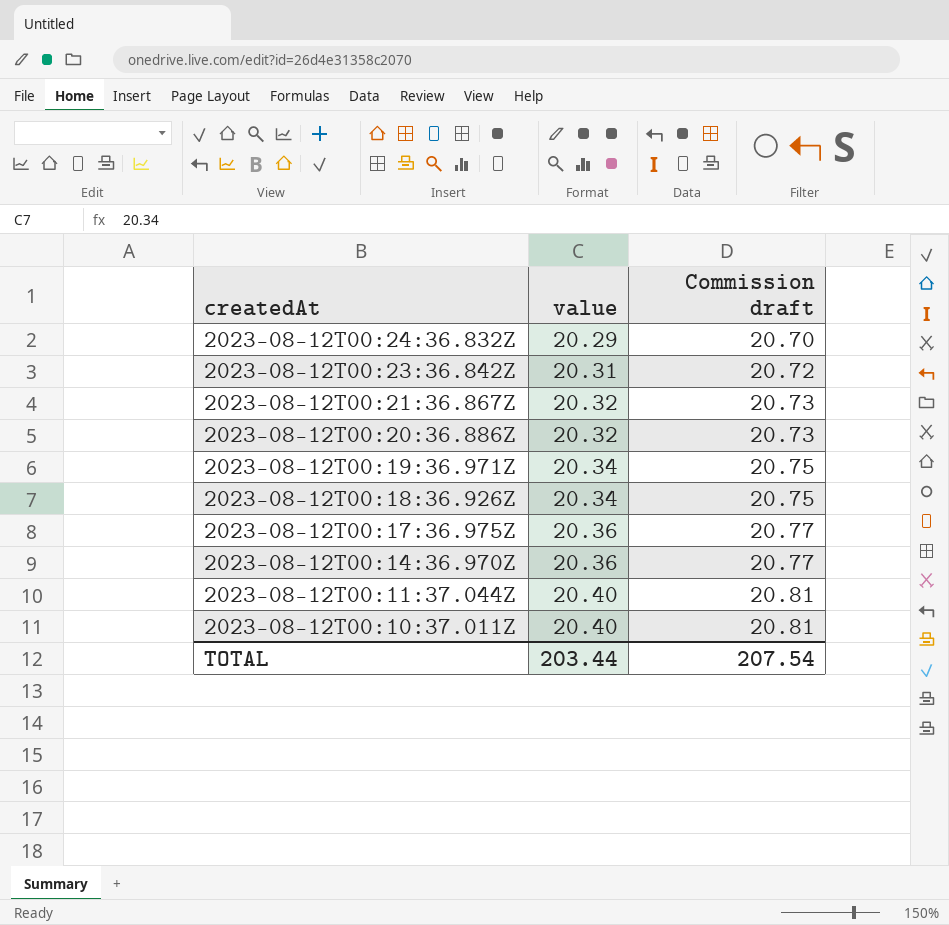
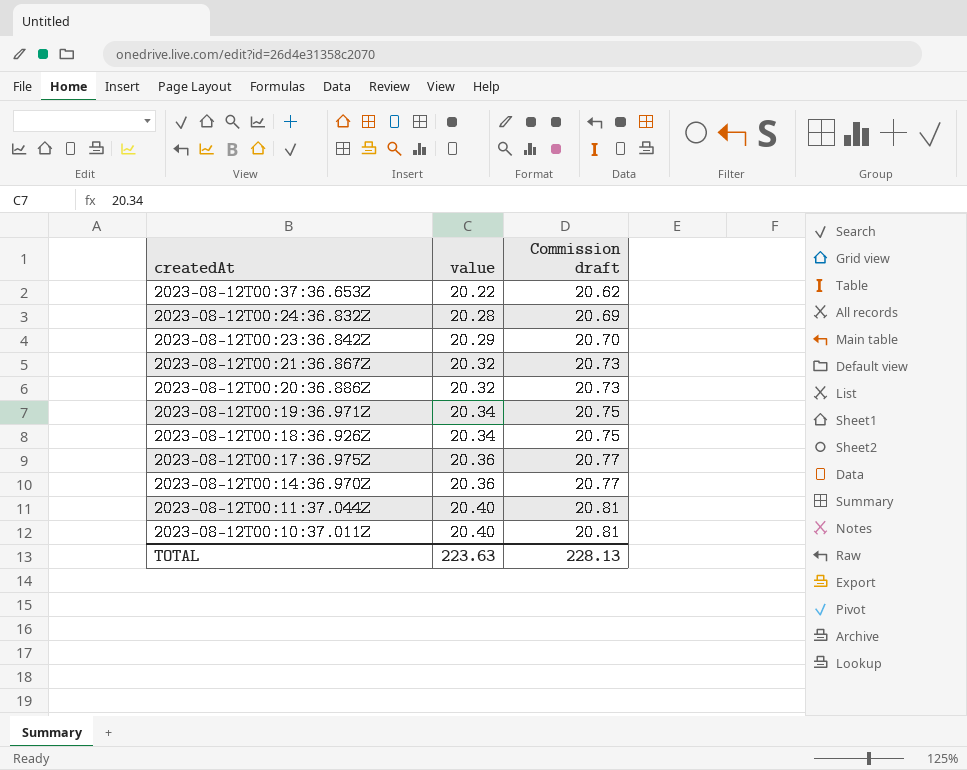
row 2023-08-12T00:37:36.653Z: none -> 20.22 | 20.62
2023-08-12T00:24:36.832Z | value: 20.29 -> 20.28
2023-08-12T00:24:36.832Z | Commission draft: 20.70 -> 20.69
2023-08-12T00:23:36.842Z | value: 20.31 -> 20.29
2023-08-12T00:23:36.842Z | Commission draft: 20.72 -> 20.70
TOTAL | value: 203.44 -> 223.63
TOTAL | Commission draft: 207.54 -> 228.13

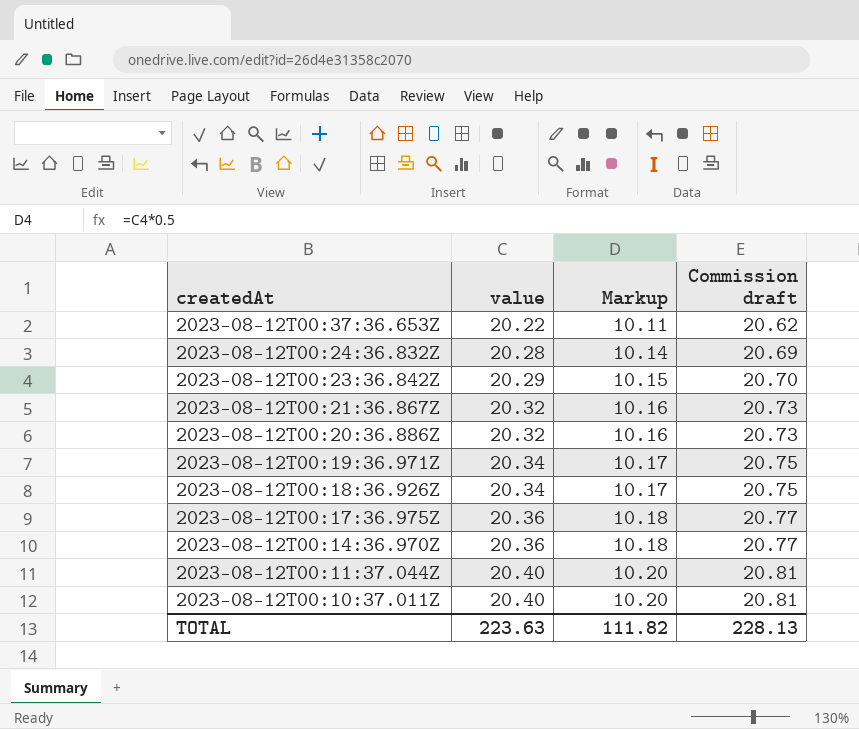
column Markup | formula: none -> [value] * 0.5

